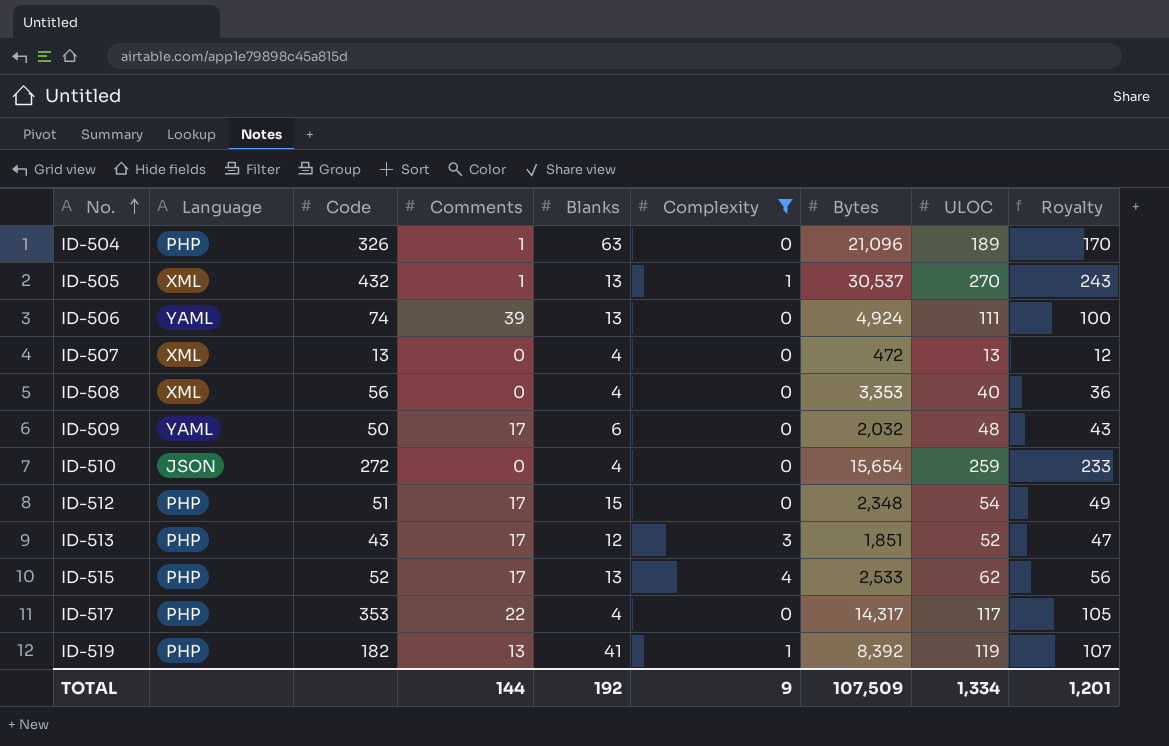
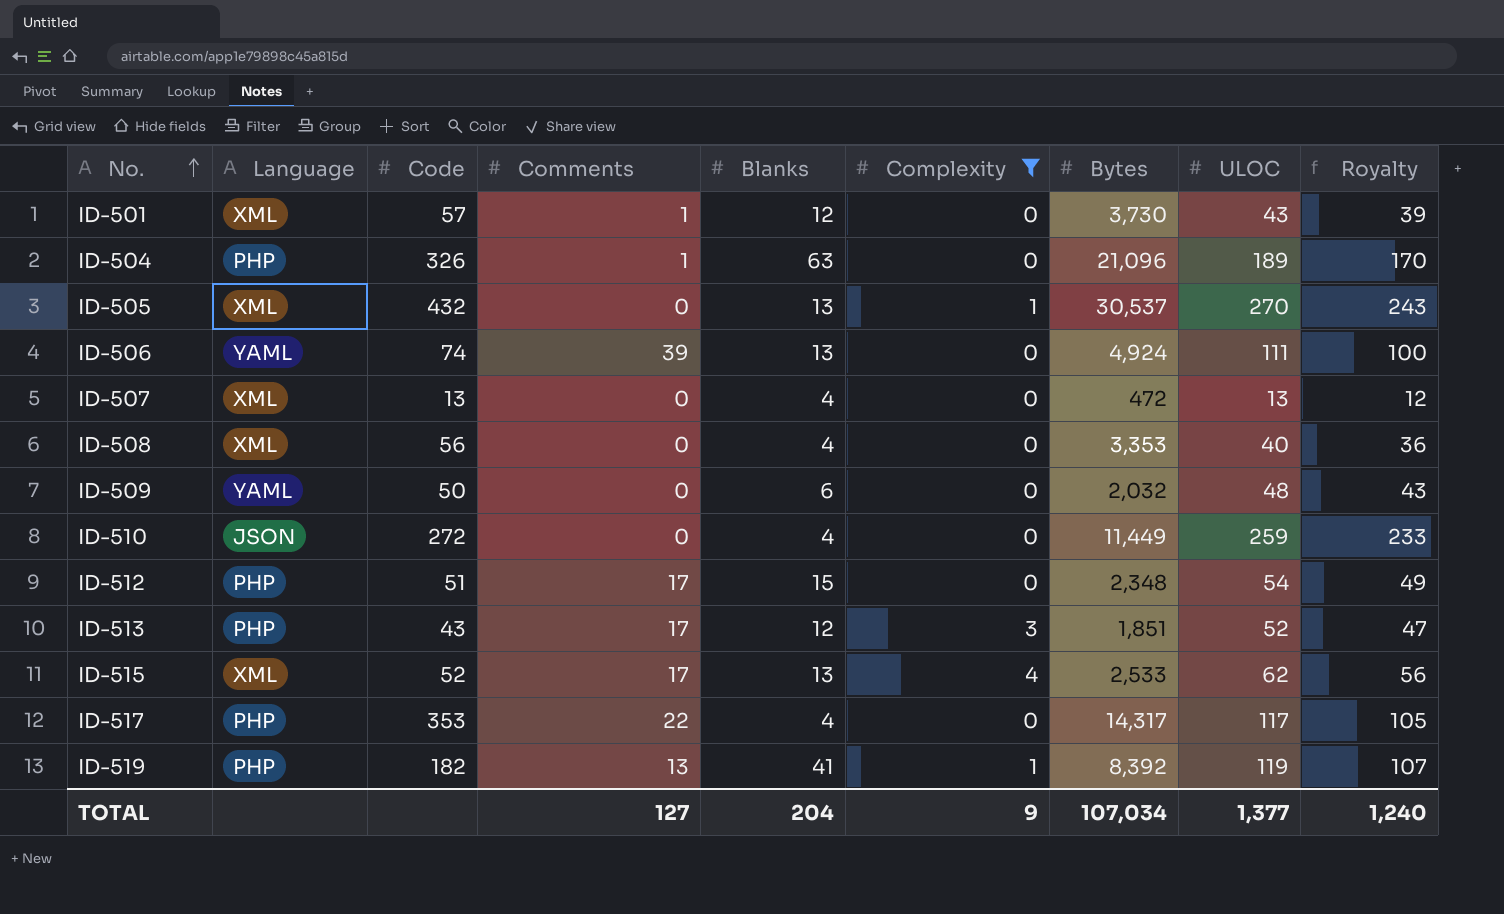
row ID-501: none -> XML | 57 | 1 | 12 | 0 | 3,730 | 43 | 39
ID-505 | Comments: 1 -> 0
ID-509 | Comments: 17 -> 0
ID-510 | Bytes: 15,654 -> 11,449
ID-515 | Language: PHP -> XML
TOTAL | Comments: 144 -> 127
TOTAL | Blanks: 192 -> 204
TOTAL | Bytes: 107,509 -> 107,034
TOTAL | ULOC: 1,334 -> 1,377
TOTAL | Royalty: 1,201 -> 1,240

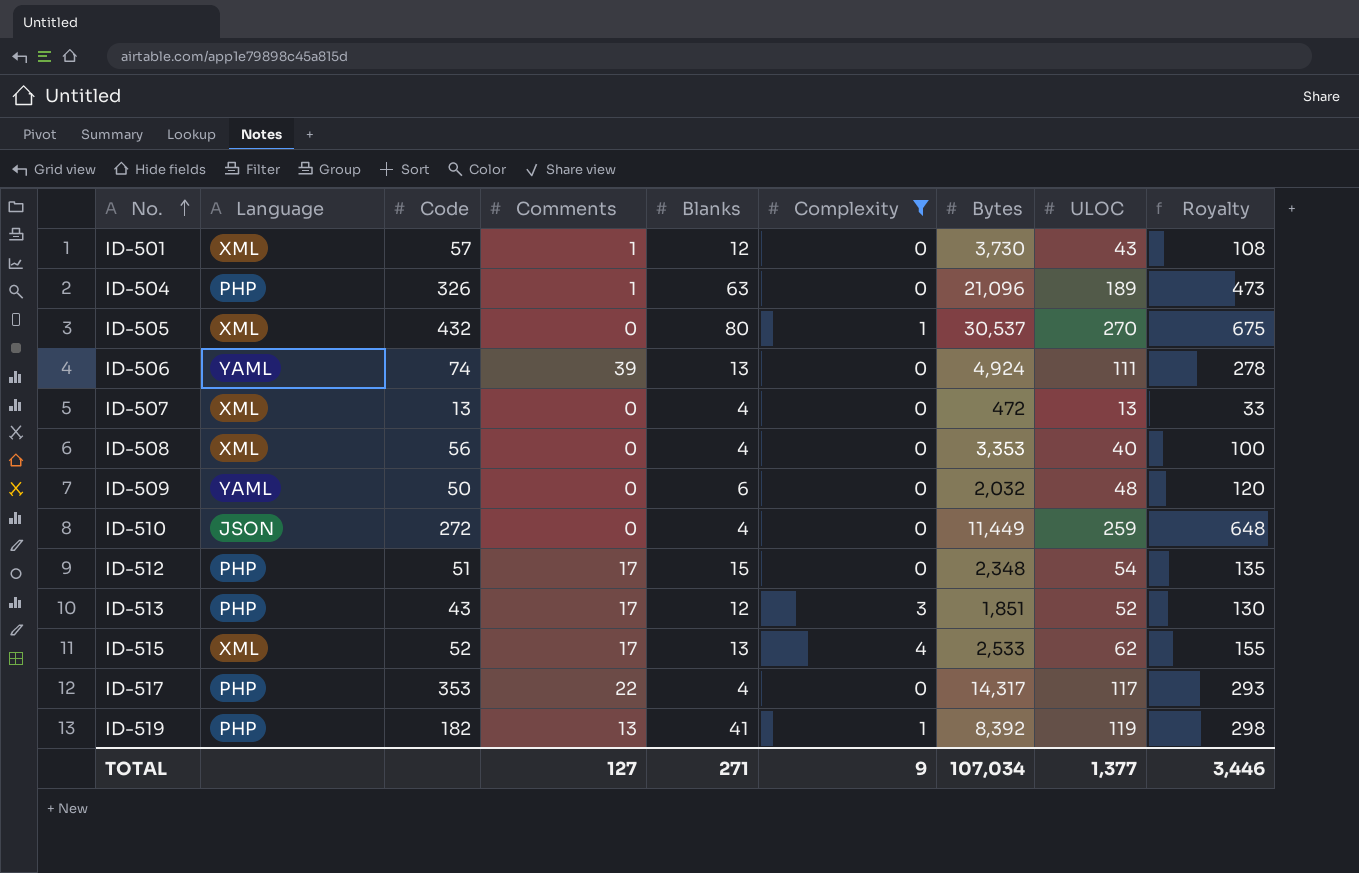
column Royalty | formula: [ULOC] * 0.9 -> [ULOC] * 2.5
ID-505 | Blanks: 13 -> 80
TOTAL | Blanks: 204 -> 271
TOTAL | Royalty: 1,240 -> 3,446

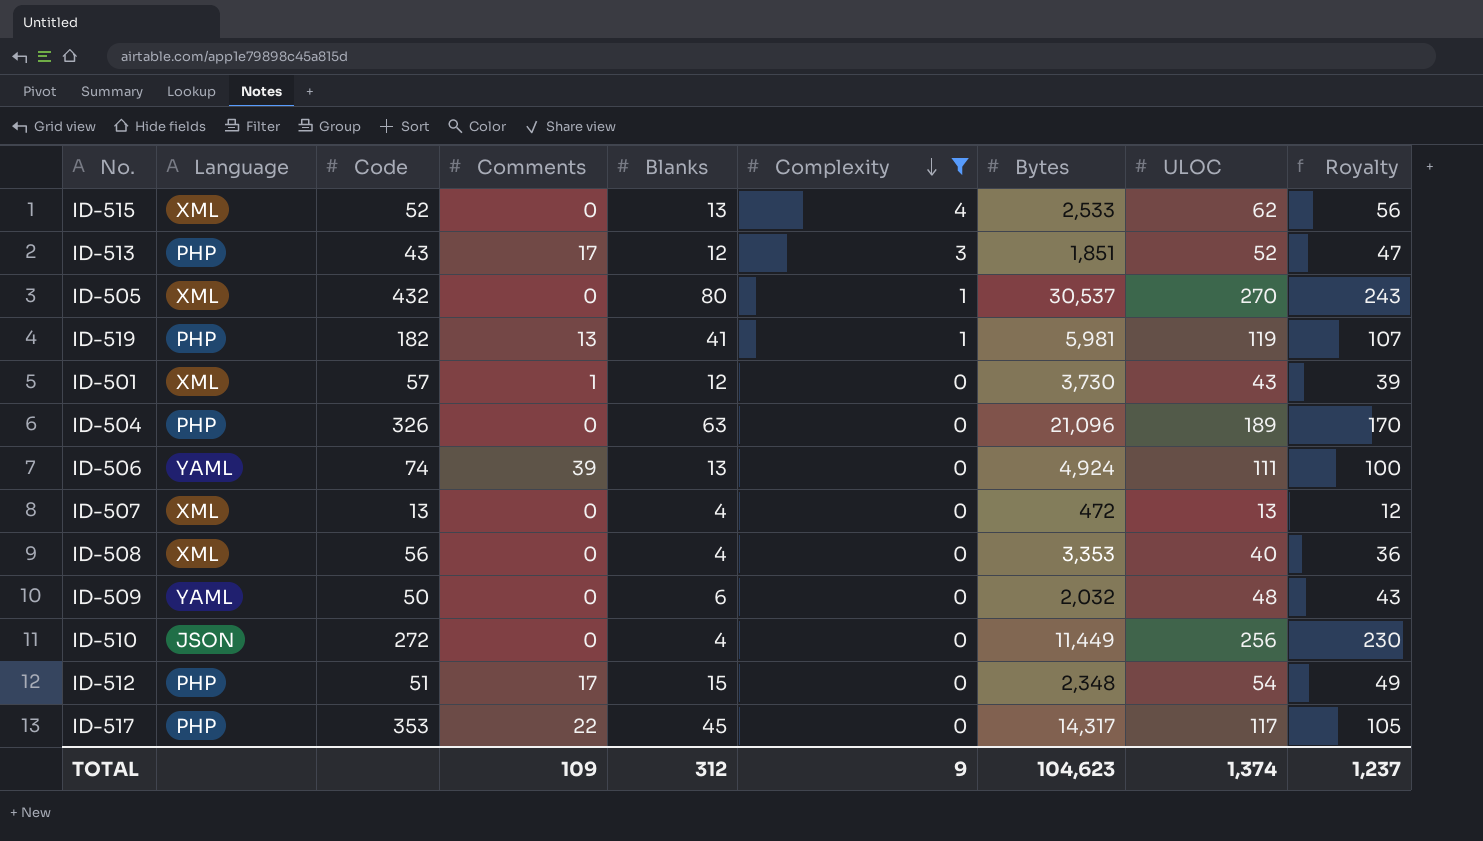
row order: No. ascending -> Complexity descending
column Royalty | formula: [ULOC] * 2.5 -> [ULOC] * 0.9
ID-515 | Comments: 17 -> 0
ID-519 | Bytes: 8,392 -> 5,981
ID-504 | Comments: 1 -> 0
ID-510 | ULOC: 259 -> 256
ID-517 | Blanks: 4 -> 45
TOTAL | Comments: 127 -> 109
TOTAL | Blanks: 271 -> 312
TOTAL | Bytes: 107,034 -> 104,623
TOTAL | ULOC: 1,377 -> 1,374
TOTAL | Royalty: 3,446 -> 1,237

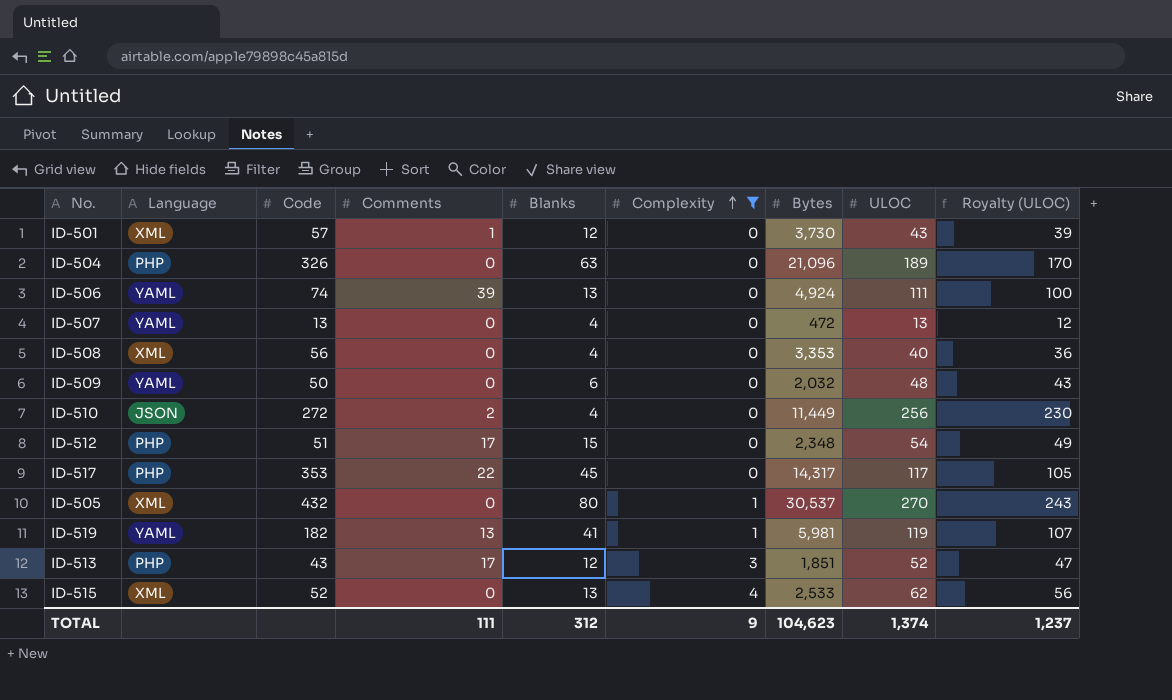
row order: Complexity descending -> Complexity ascending
column name: Royalty -> Royalty (ULOC)
ID-507 | Language: XML -> YAML
ID-510 | Comments: 0 -> 2
ID-519 | Language: PHP -> YAML
TOTAL | Comments: 109 -> 111

